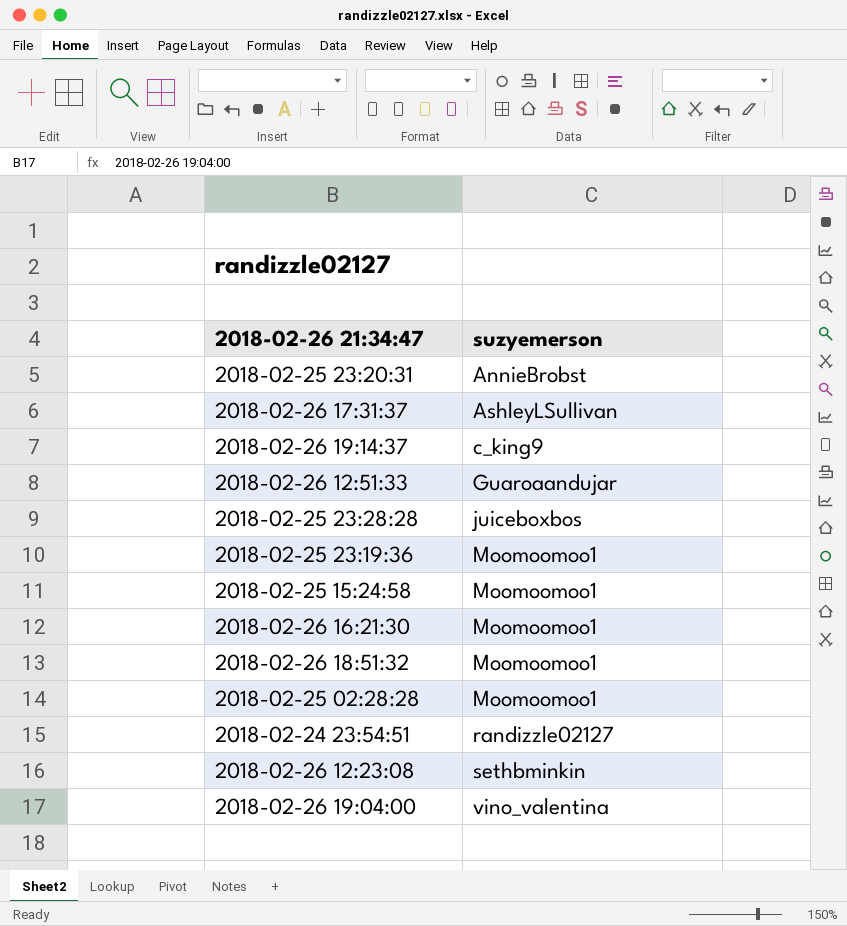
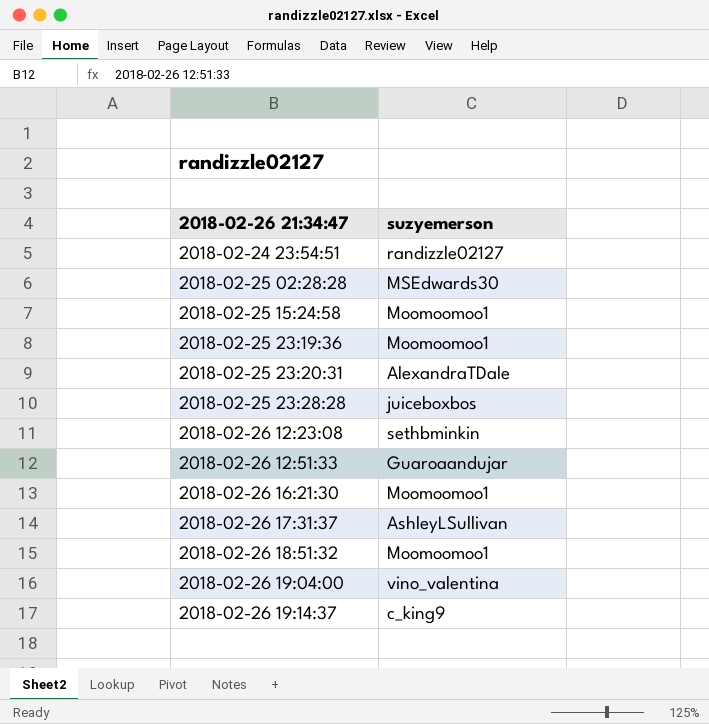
row order: suzyemerson ascending -> 2018-02-26 21:34:47 ascending
2018-02-25 02:28:28 | suzyemerson: Moomoomoo1 -> MSEdwards30
2018-02-25 23:20:31 | suzyemerson: AnnieBrobst -> AlexandraTDale

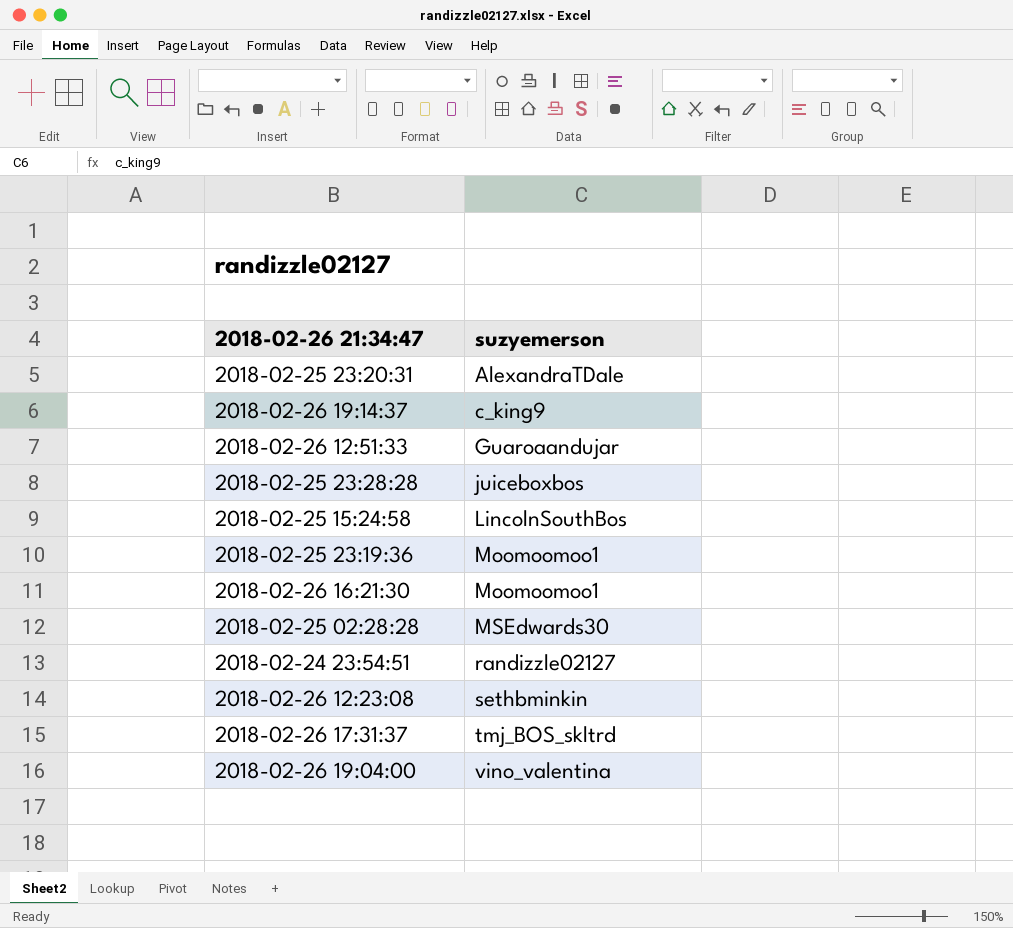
row order: 2018-02-26 21:34:47 ascending -> suzyemerson ascending
row 2018-02-26 18:51:32: Moomoomoo1 -> none
2018-02-25 15:24:58 | suzyemerson: Moomoomoo1 -> LincolnSouthBos
2018-02-26 17:31:37 | suzyemerson: AshleyLSullivan -> tmj_BOS_skltrd

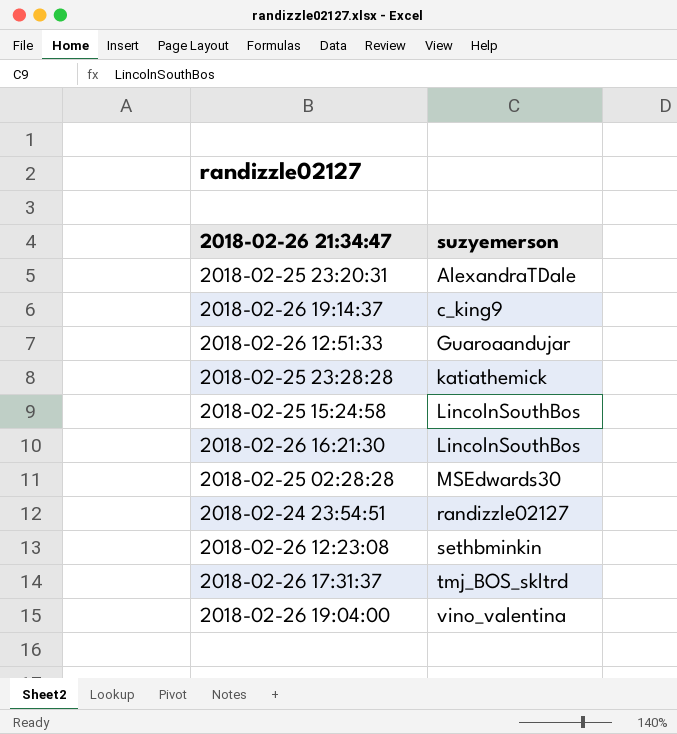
row 2018-02-25 23:19:36: Moomoomoo1 -> none
2018-02-25 23:28:28 | suzyemerson: juiceboxbos -> katiathemick
2018-02-26 16:21:30 | suzyemerson: Moomoomoo1 -> LincolnSouthBos

